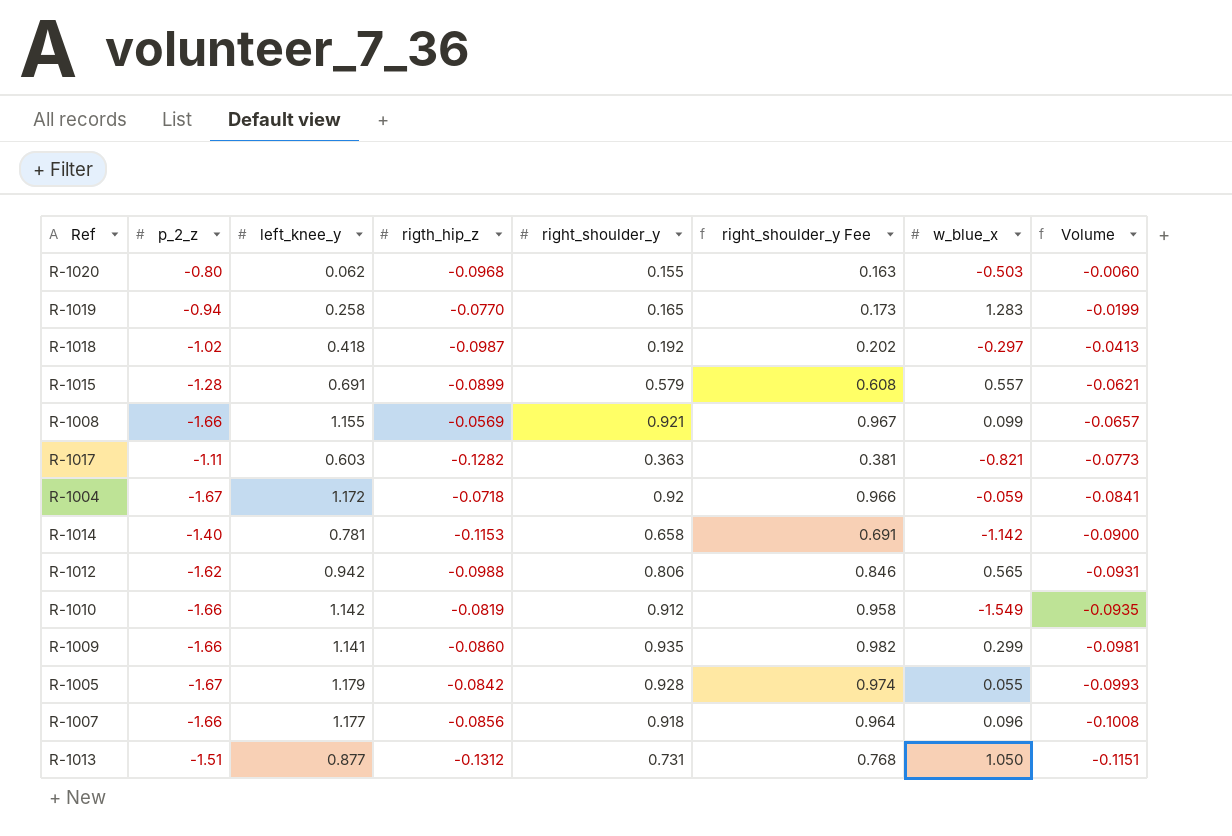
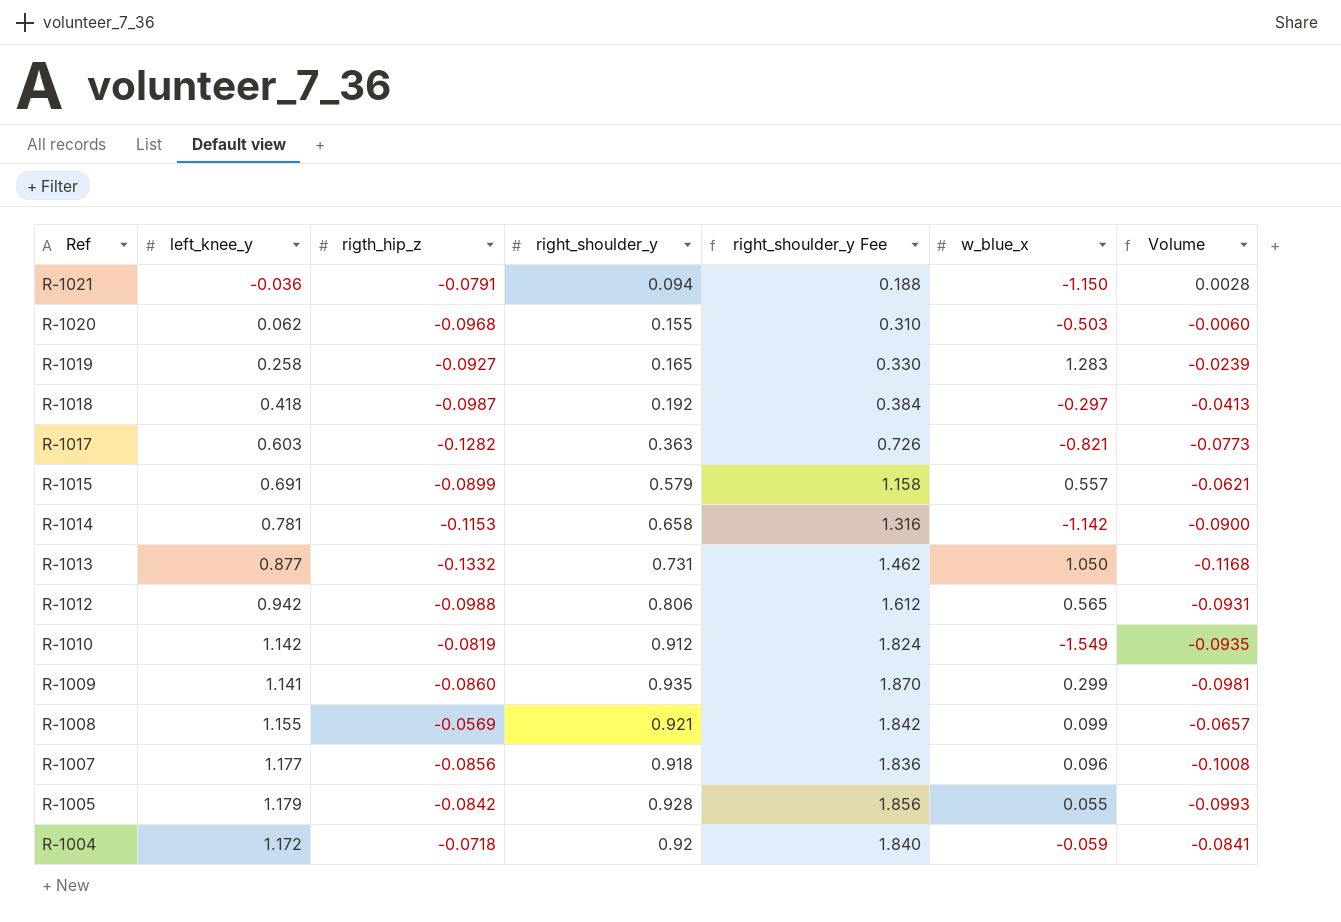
row order: Volume descending -> Ref descending
column p_2_z | position: 2 -> none
column right_shoulder_y Fee | formula: [right_shoulder_y] * 1.05 -> [right_shoulder_y] * 2
row R-1021: none -> -0.036 | -0.0791 | 0.094 | 0.188 | -1.150 | 0.0028
R-1019 | rigth_hip_z: -0.0770 -> -0.0927
R-1019 | Volume: -0.0199 -> -0.0239
R-1013 | rigth_hip_z: -0.1312 -> -0.1332
R-1013 | Volume: -0.1151 -> -0.1168

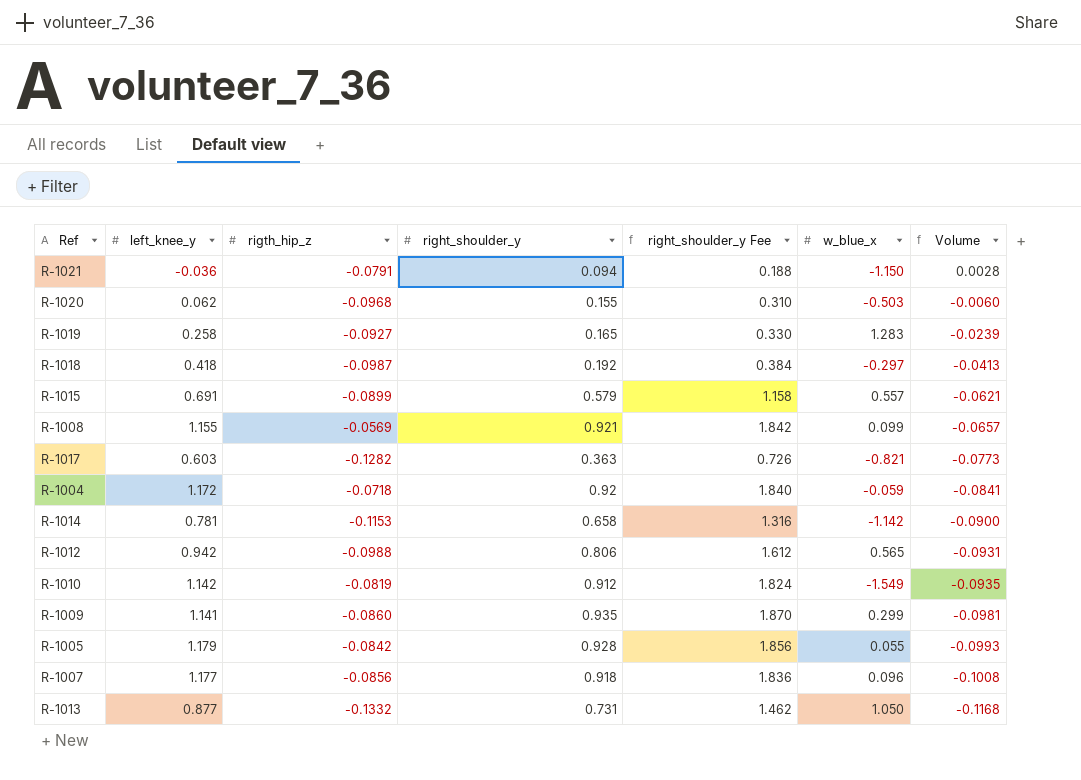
row order: Ref descending -> Volume descending

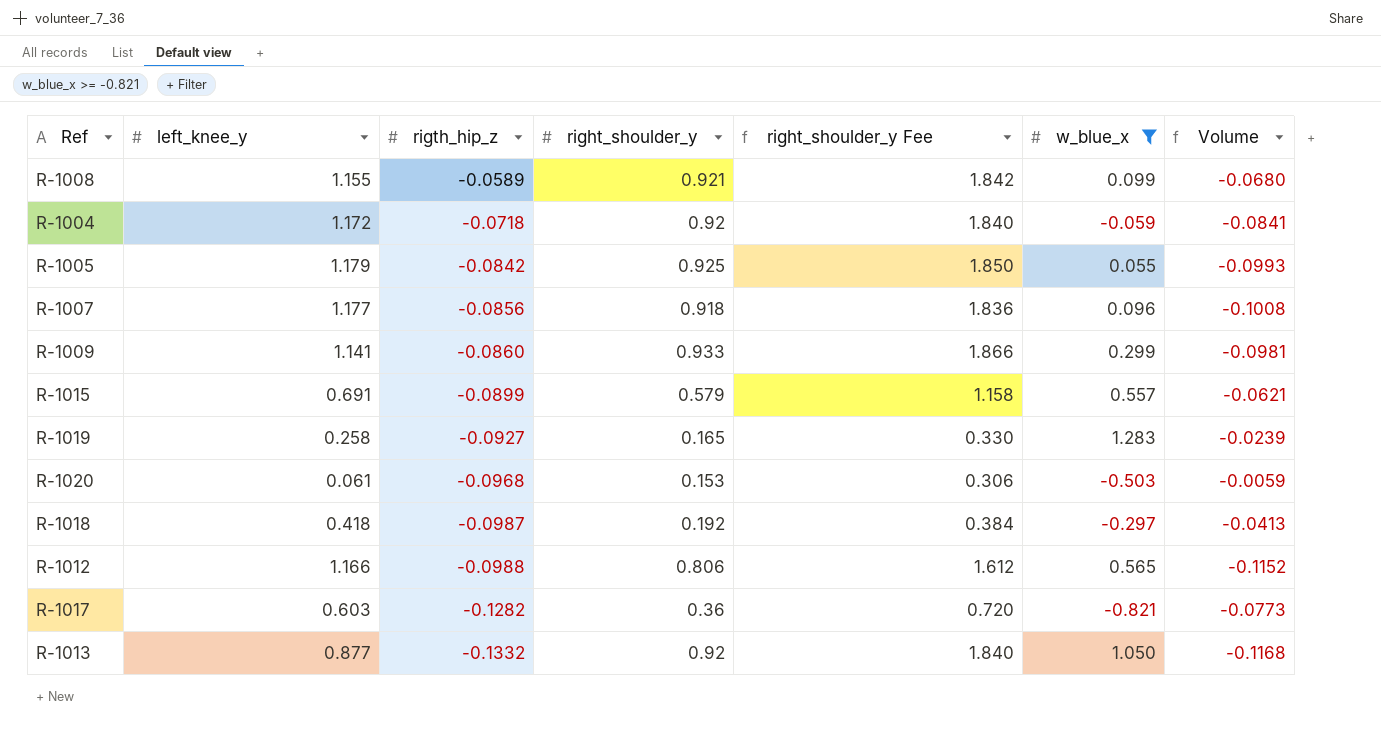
filter: none -> w_blue_x >= -0.821
row order: Volume descending -> rigth_hip_z descending
R-1008 | rigth_hip_z: -0.0569 -> -0.0589
R-1008 | Volume: -0.0657 -> -0.0680
R-1005 | right_shoulder_y: 0.928 -> 0.925
R-1005 | right_shoulder_y Fee: 1.856 -> 1.850
R-1009 | right_shoulder_y: 0.935 -> 0.933
R-1009 | right_shoulder_y Fee: 1.870 -> 1.866
R-1020 | left_knee_y: 0.062 -> 0.061
R-1020 | right_shoulder_y: 0.155 -> 0.153
R-1020 | right_shoulder_y Fee: 0.310 -> 0.306
R-1020 | Volume: -0.0060 -> -0.0059
R-1012 | left_knee_y: 0.942 -> 1.166
R-1012 | Volume: -0.0931 -> -0.1152
R-1017 | right_shoulder_y: 0.363 -> 0.36
R-1017 | right_shoulder_y Fee: 0.726 -> 0.720
R-1013 | right_shoulder_y: 0.731 -> 0.92
R-1013 | right_shoulder_y Fee: 1.462 -> 1.840

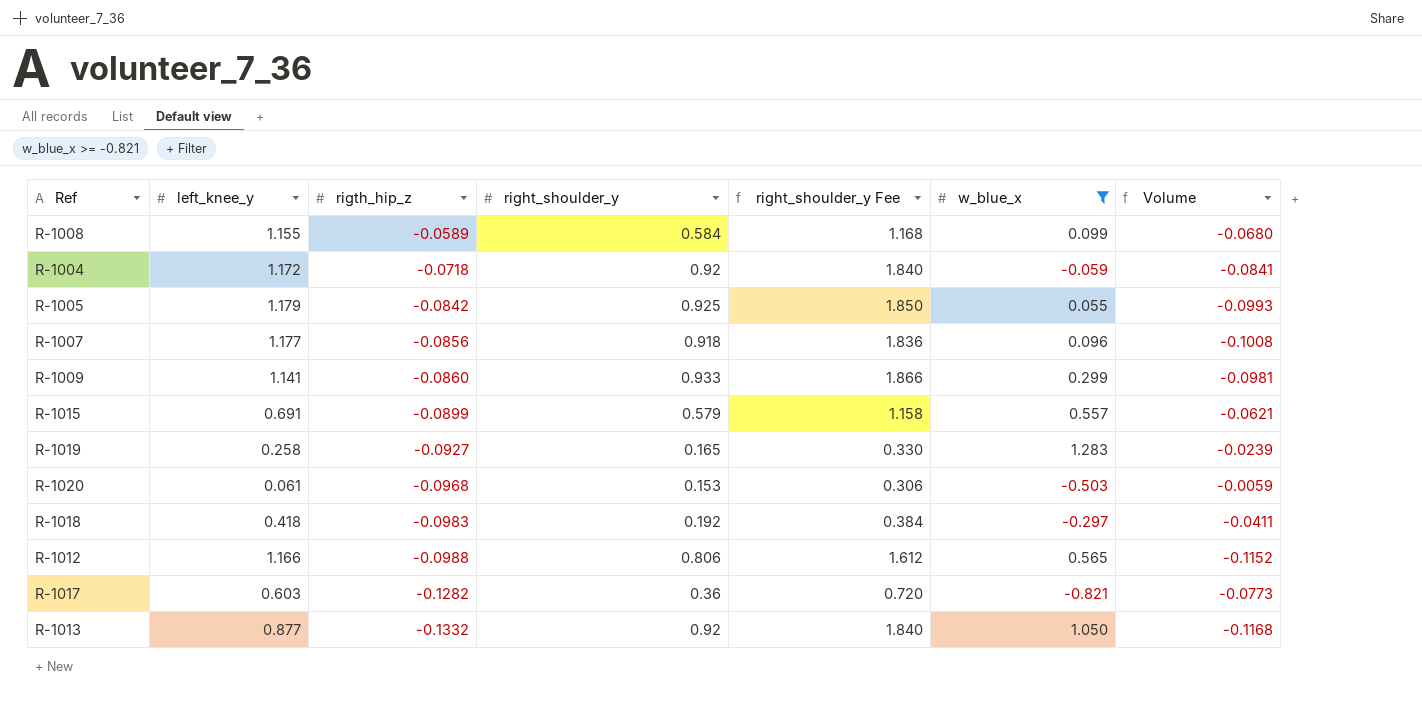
R-1008 | right_shoulder_y: 0.921 -> 0.584
R-1008 | right_shoulder_y Fee: 1.842 -> 1.168
R-1018 | rigth_hip_z: -0.0987 -> -0.0983
R-1018 | Volume: -0.0413 -> -0.0411

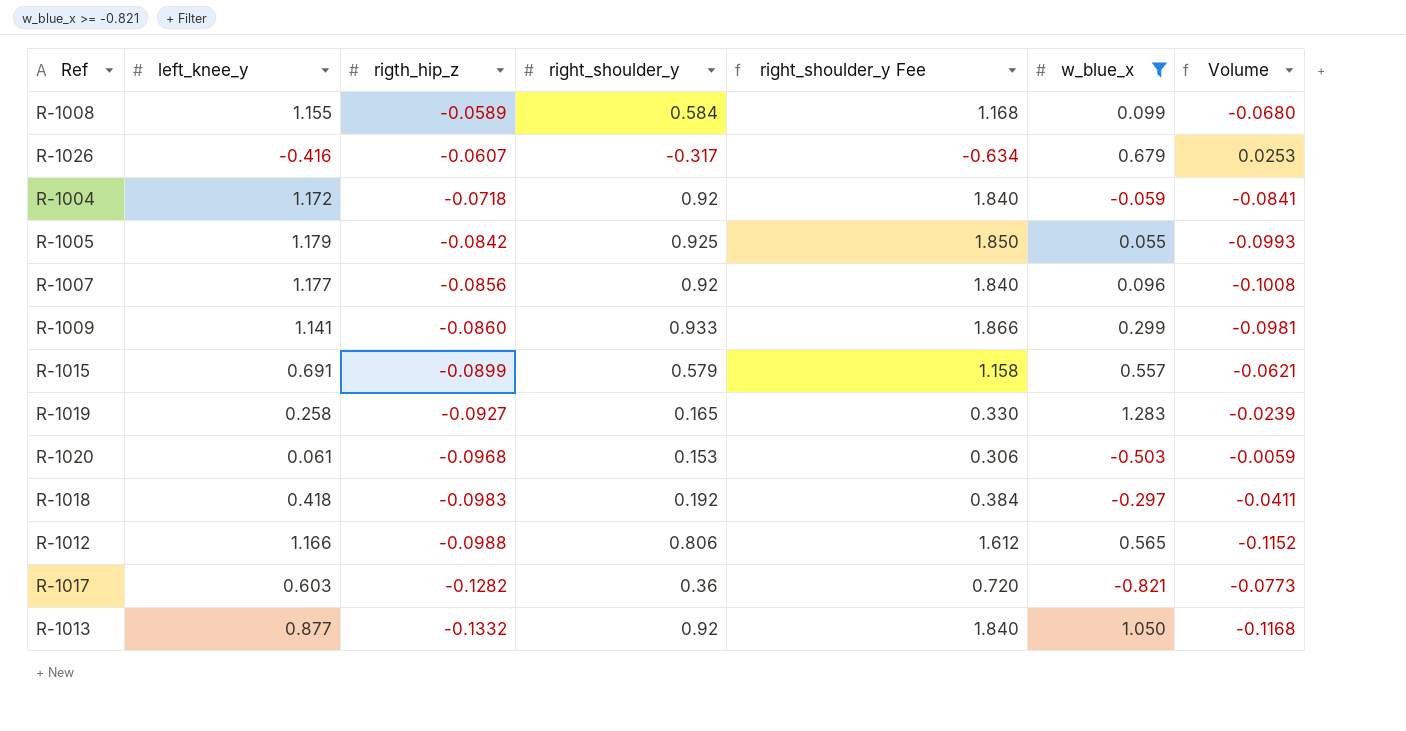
row R-1026: none -> -0.416 | -0.0607 | -0.317 | -0.634 | 0.679 | 0.0253
R-1007 | right_shoulder_y: 0.918 -> 0.92
R-1007 | right_shoulder_y Fee: 1.836 -> 1.840

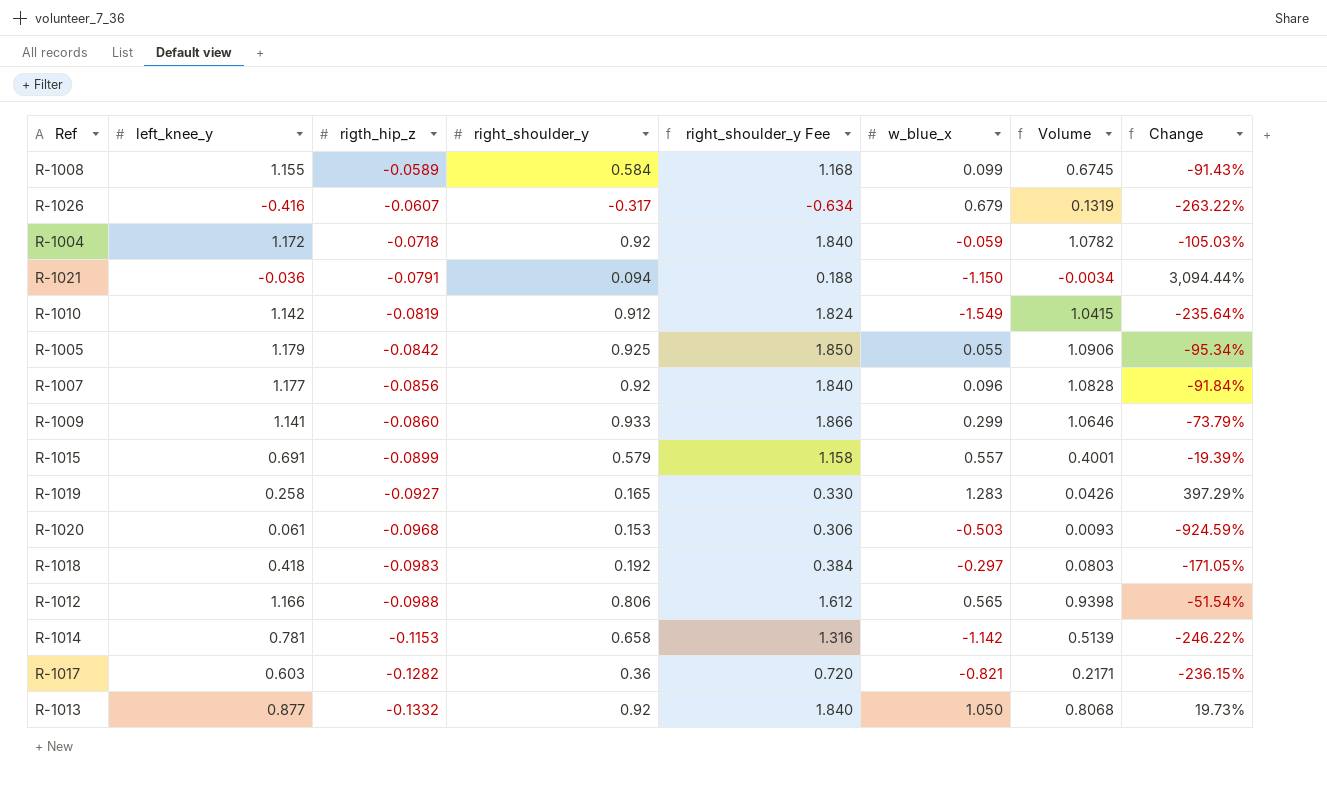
filter: w_blue_x >= -0.821 -> none
column Volume | formula: [left_knee_y] * [rigth_hip_z] -> [left_knee_y] * [right_shoulder_y]
column Change | formula: none -> ([w_blue_x] - [left_knee_y]) / [left_knee_y]

